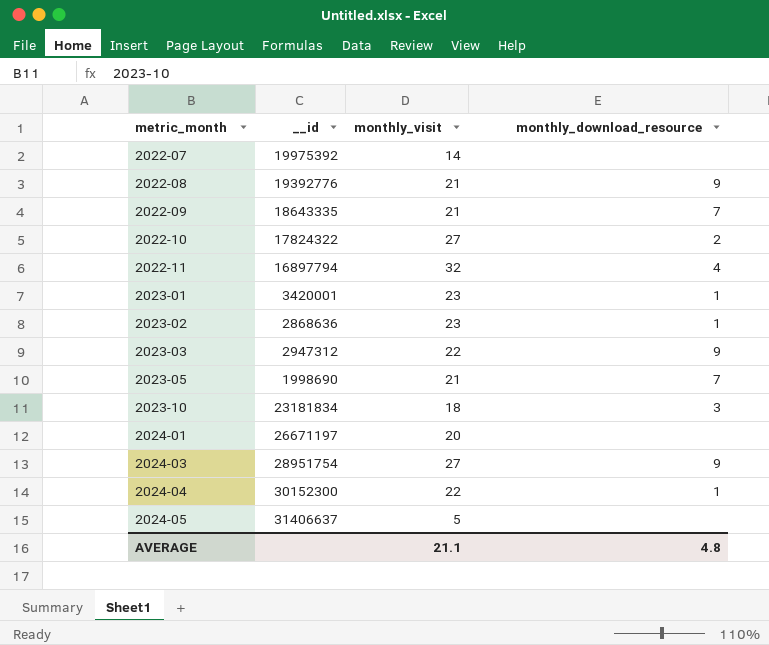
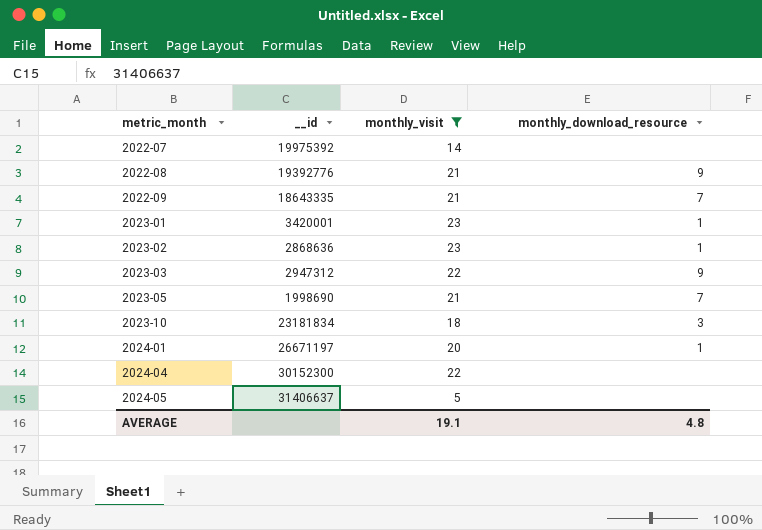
filter: none -> monthly_visit <= 23
2024-01 | monthly_download_resource: none -> 1
2024-04 | monthly_download_resource: 1 -> none
AVERAGE | monthly_visit: 21.1 -> 19.1

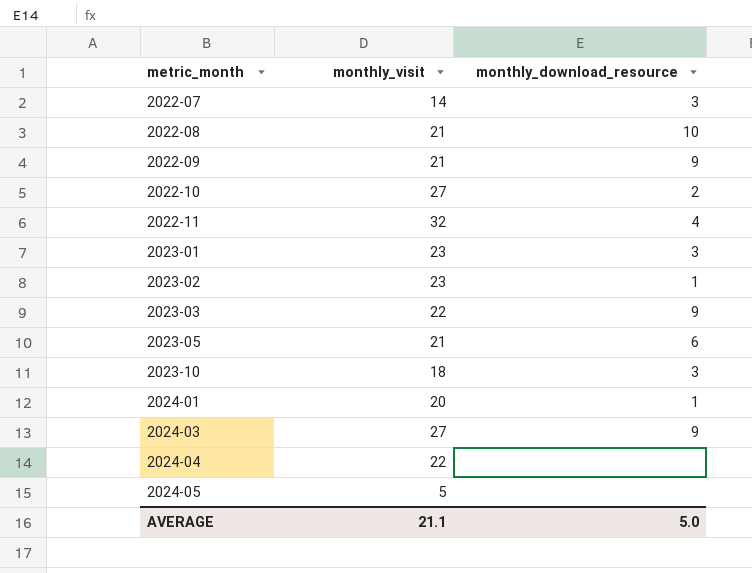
filter: monthly_visit <= 23 -> none
column __id | position: 2 -> none
2022-07 | monthly_download_resource: none -> 3
2022-08 | monthly_download_resource: 9 -> 10
2022-09 | monthly_download_resource: 7 -> 9
2023-01 | monthly_download_resource: 1 -> 3
2023-05 | monthly_download_resource: 7 -> 6
AVERAGE | monthly_visit: 19.1 -> 21.1
AVERAGE | monthly_download_resource: 4.8 -> 5.0

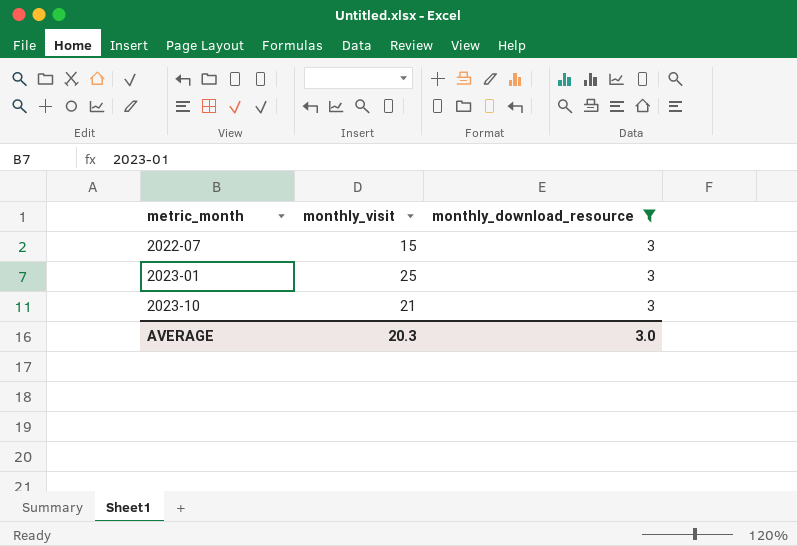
filter: none -> monthly_download_resource = 3
2022-07 | monthly_visit: 14 -> 15
2023-01 | monthly_visit: 23 -> 25
2023-10 | monthly_visit: 18 -> 21
AVERAGE | monthly_visit: 21.1 -> 20.3
AVERAGE | monthly_download_resource: 5.0 -> 3.0

